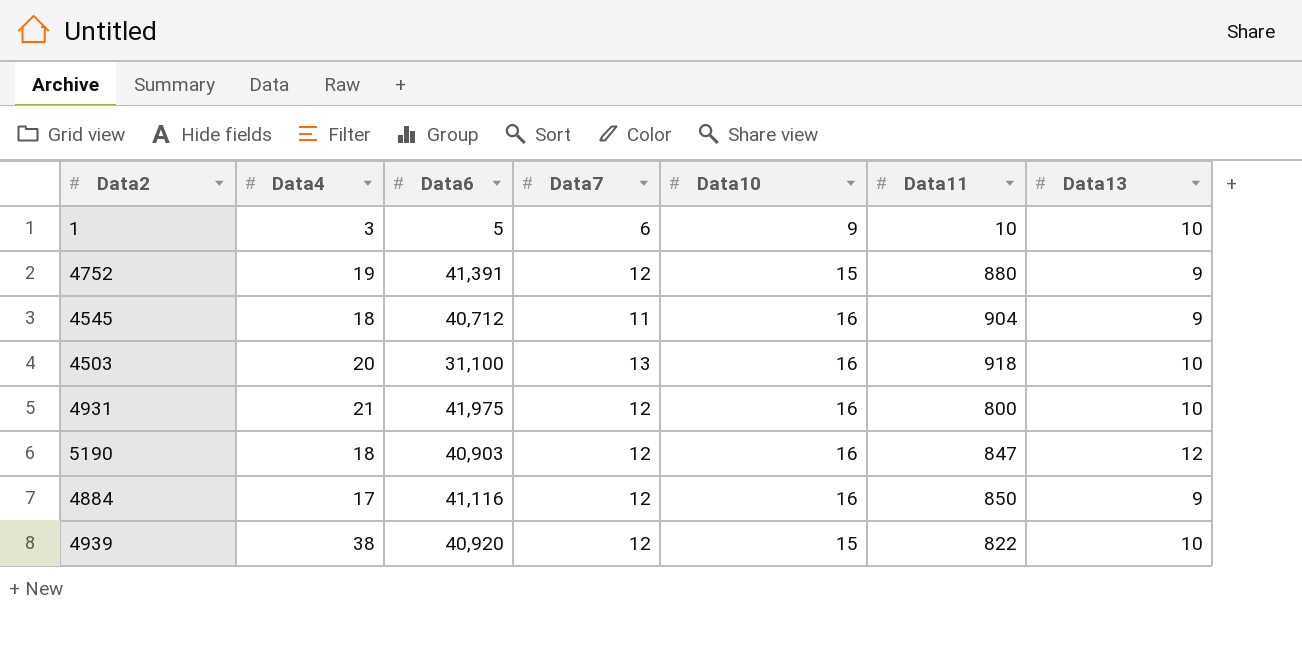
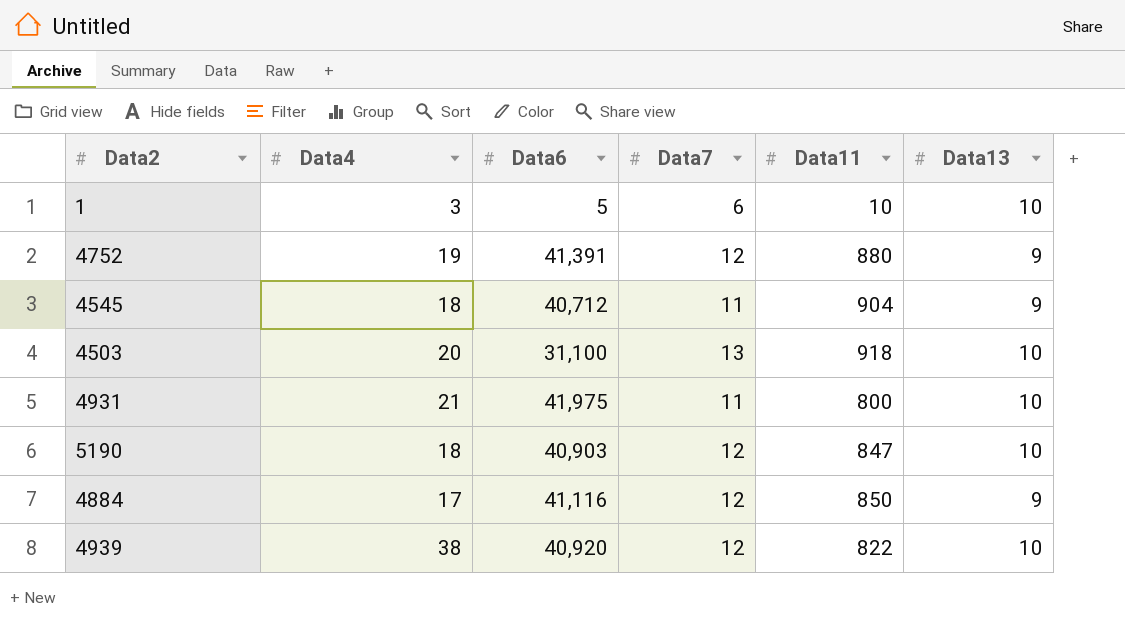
column Data10 | position: 5 -> none
4931 | Data7: 12 -> 11
5190 | Data13: 12 -> 10

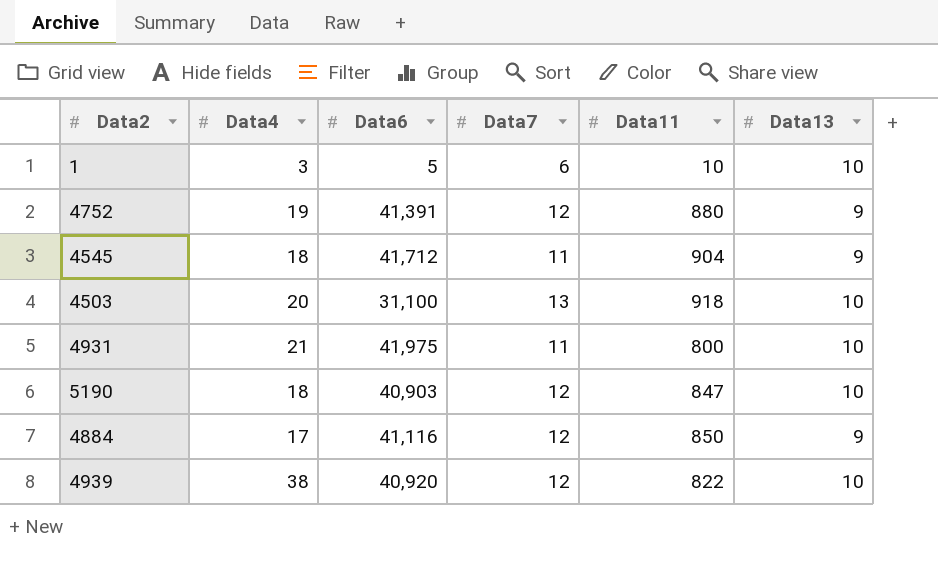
4545 | Data6: 40,712 -> 41,712

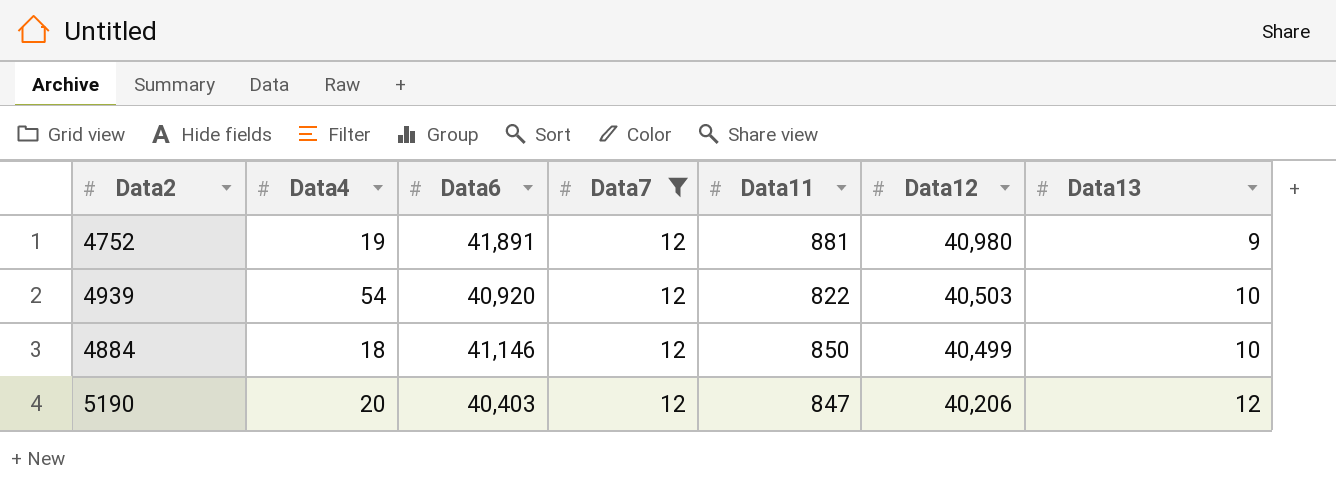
filter: none -> Data7 = 12
row order: none -> Data12 descending
column Data12 | position: none -> 6
4752 | Data6: 41,391 -> 41,891
4752 | Data11: 880 -> 881
4939 | Data4: 38 -> 54
4884 | Data4: 17 -> 18
4884 | Data6: 41,116 -> 41,146
4884 | Data13: 9 -> 10
5190 | Data4: 18 -> 20
5190 | Data6: 40,903 -> 40,403
5190 | Data13: 10 -> 12

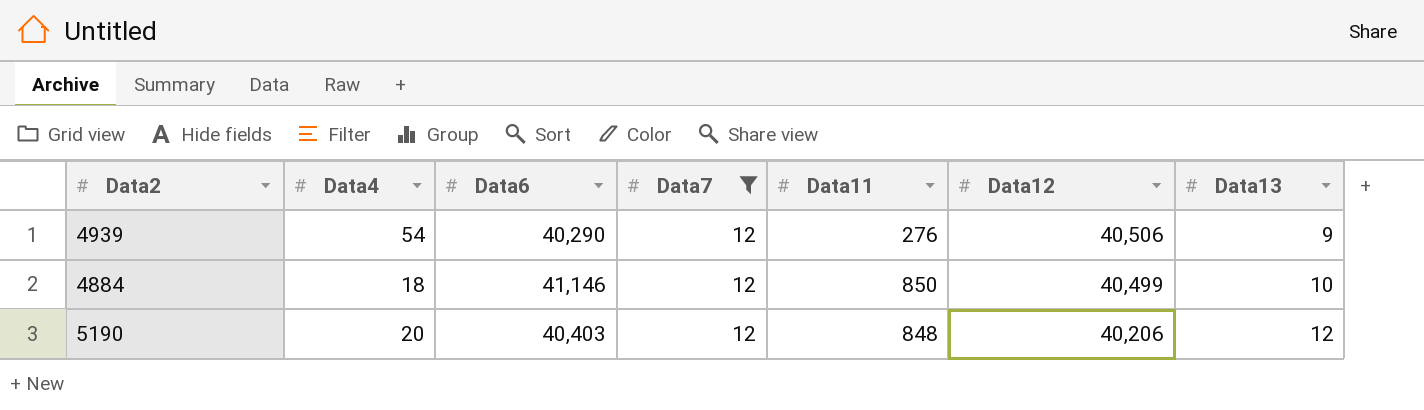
row 4752: 19 | 41,891 | 12 | 881 | 40,980 | 9 -> none
4939 | Data6: 40,920 -> 40,290
4939 | Data11: 822 -> 276
4939 | Data12: 40,503 -> 40,506
4939 | Data13: 10 -> 9
5190 | Data11: 847 -> 848

